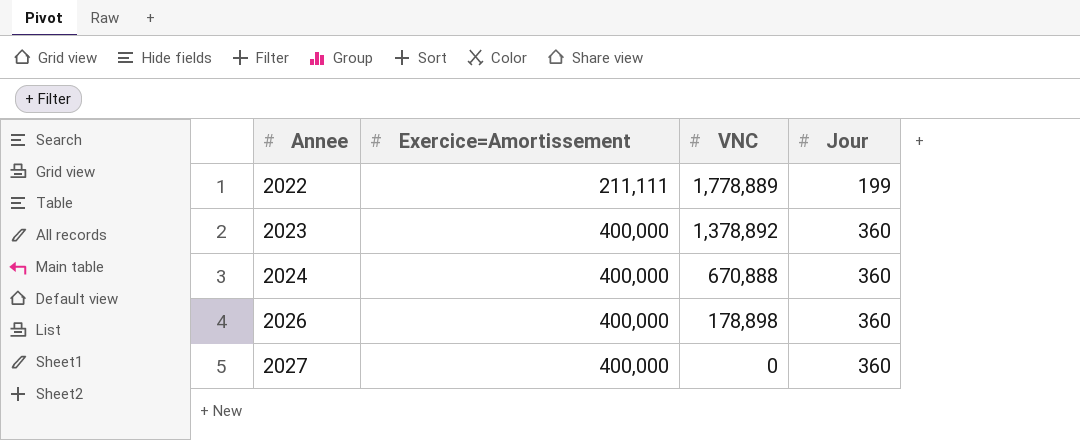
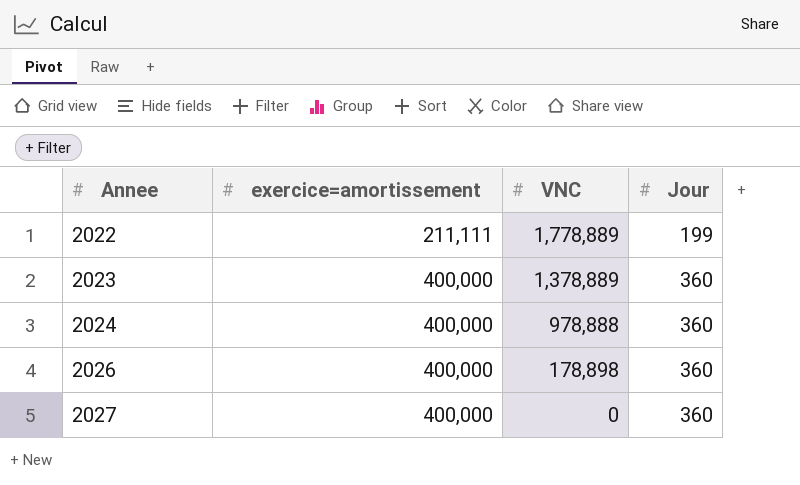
column name: Exercice=Amortissement -> exercice=amortissement
2023 | VNC: 1,378,892 -> 1,378,889
2024 | VNC: 670,888 -> 978,888

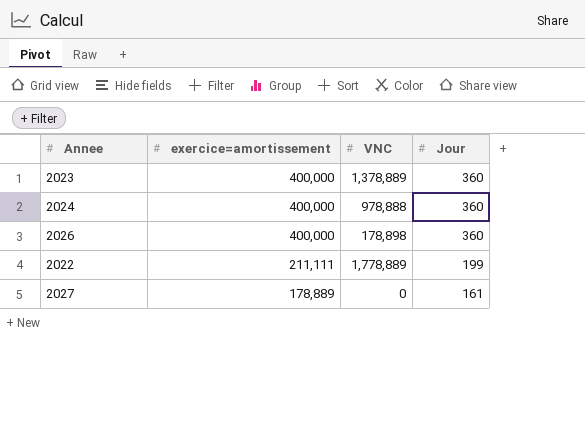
row order: Annee ascending -> exercice=amortissement descending
2027 | exercice=amortissement: 400,000 -> 178,889
2027 | Jour: 360 -> 161

